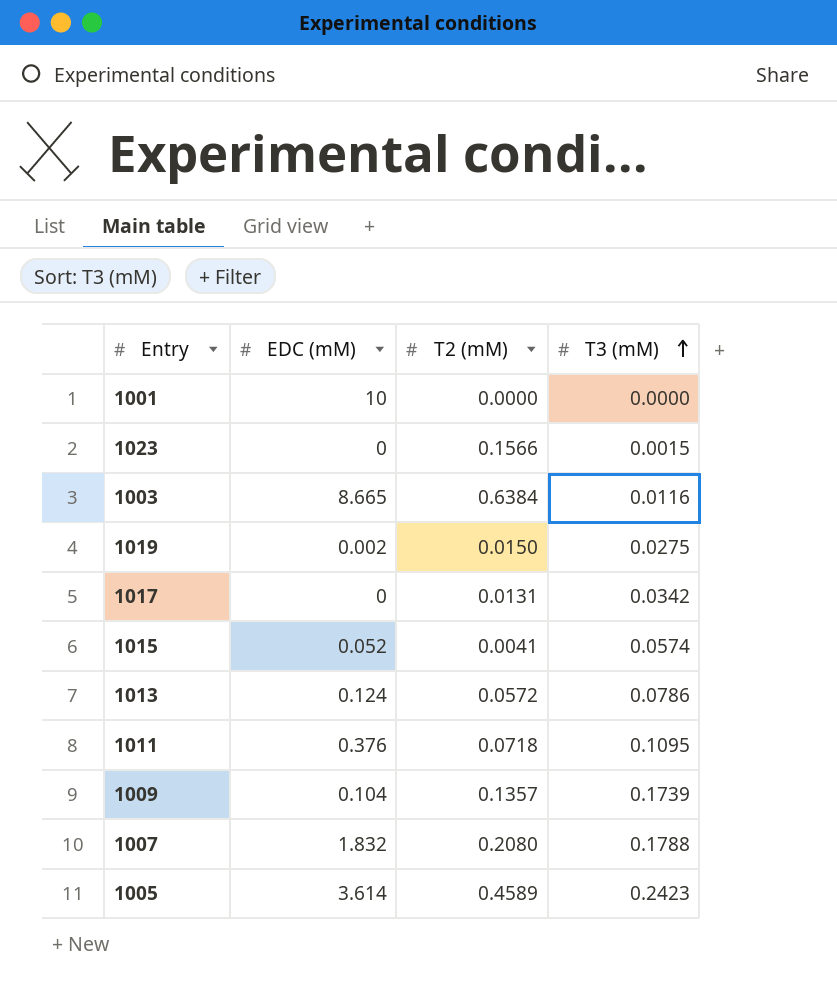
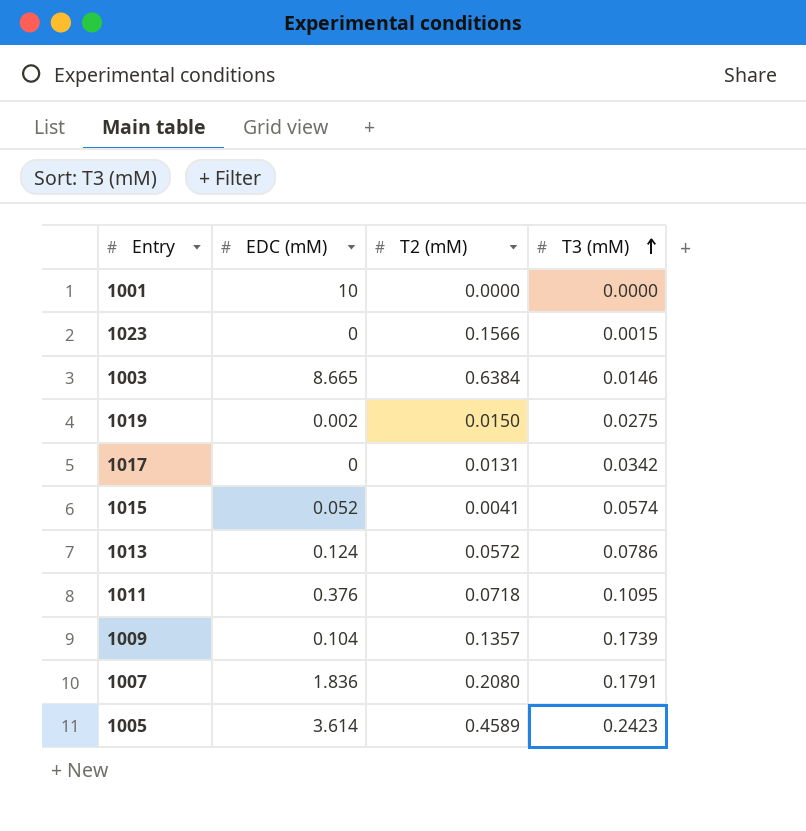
1003 | T3 (mM): 0.0116 -> 0.0146
1007 | EDC (mM): 1.832 -> 1.836
1007 | T3 (mM): 0.1788 -> 0.1791

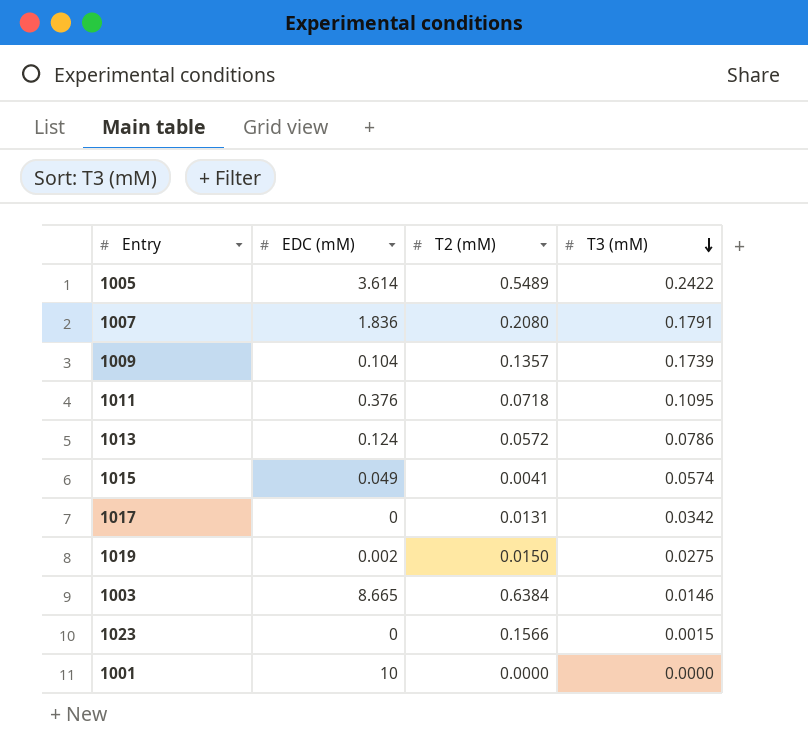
row order: T3 (mM) ascending -> T3 (mM) descending
1005 | T2 (mM): 0.4589 -> 0.5489
1005 | T3 (mM): 0.2423 -> 0.2422
1015 | EDC (mM): 0.052 -> 0.049

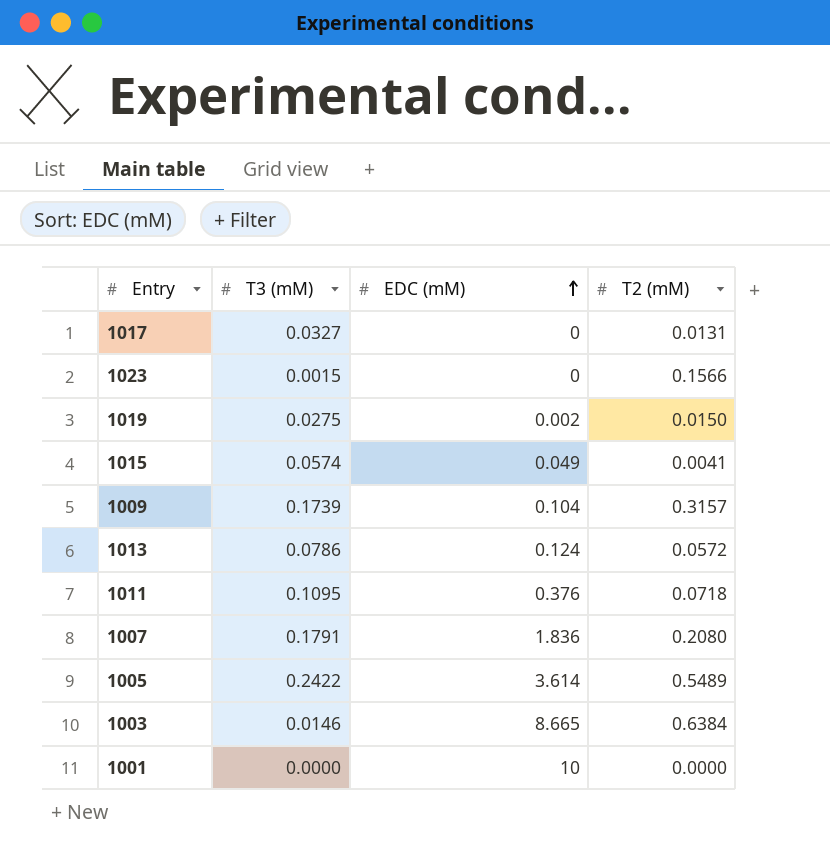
row order: T3 (mM) descending -> EDC (mM) ascending
column T3 (mM) | position: 4 -> 2
1017 | T3 (mM): 0.0342 -> 0.0327
1009 | T2 (mM): 0.1357 -> 0.3157

